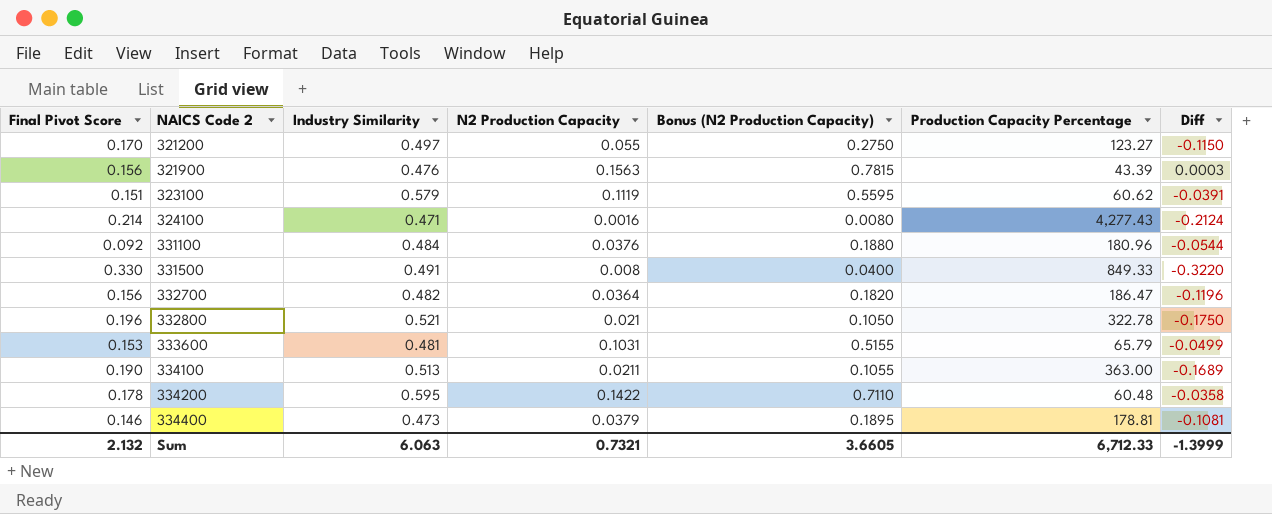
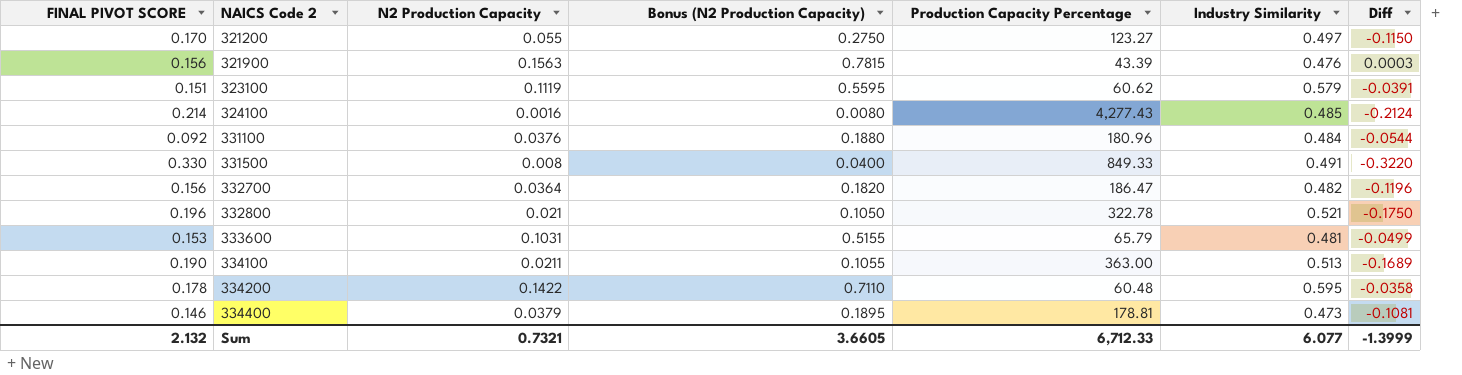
column name: Final Pivot Score -> FINAL PIVOT SCORE
column Industry Similarity | position: 3 -> 6
324100 | Industry Similarity: 0.471 -> 0.485
Sum | Industry Similarity: 6.063 -> 6.077

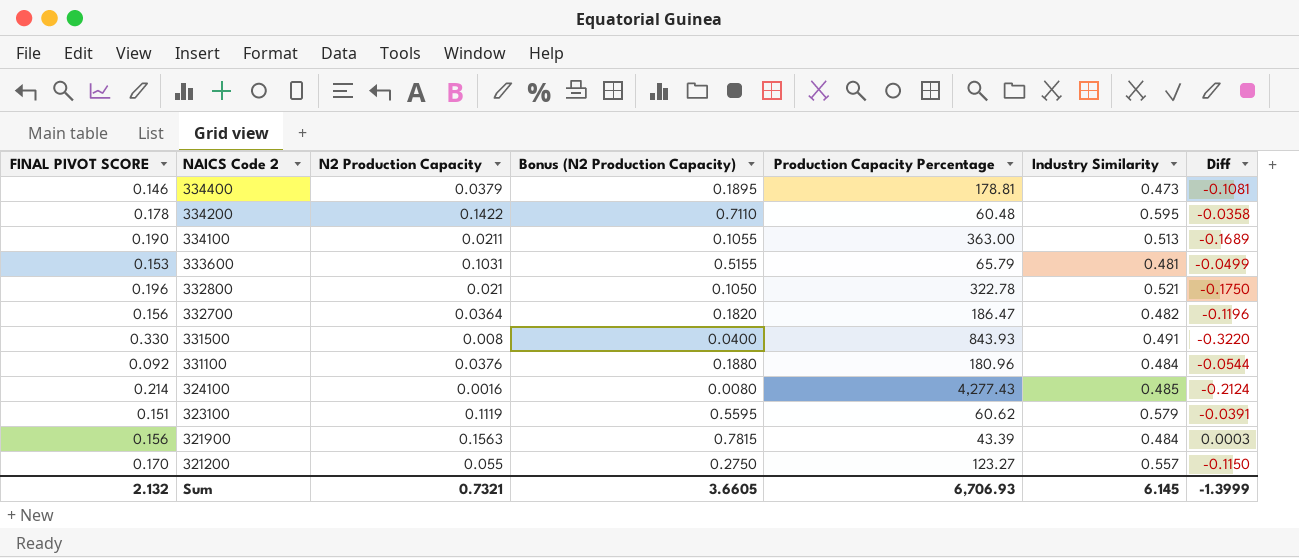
row order: NAICS Code 2 ascending -> NAICS Code 2 descending
331500 | Production Capacity Percentage: 849.33 -> 843.93
321900 | Industry Similarity: 0.476 -> 0.484
321200 | Industry Similarity: 0.497 -> 0.557
Sum | Production Capacity Percentage: 6,712.33 -> 6,706.93
Sum | Industry Similarity: 6.077 -> 6.145

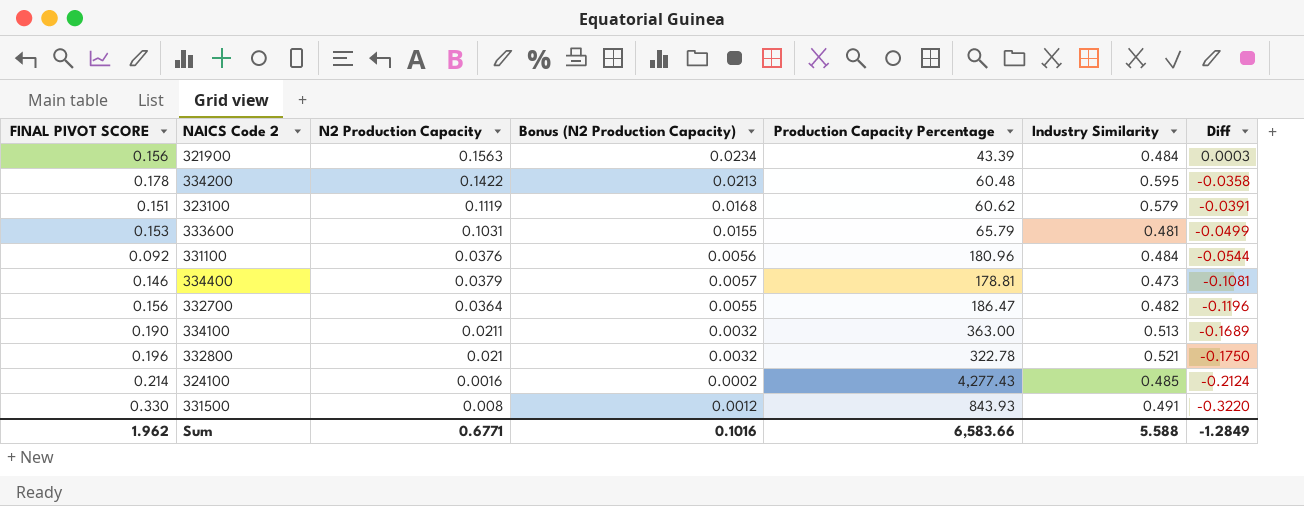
row order: NAICS Code 2 descending -> Diff descending
column Bonus (N2 Production Capacity) | formula: [N2 Production Capacity] * 5 -> [N2 Production Capacity] * 0.15
row 321200: 0.170 | 0.055 | 0.2750 | 123.27 | 0.557 | -0.1150 -> none
Sum | FINAL PIVOT SCORE: 2.132 -> 1.962
Sum | N2 Production Capacity: 0.7321 -> 0.6771
Sum | Bonus (N2 Production Capacity): 3.6605 -> 0.1016
Sum | Production Capacity Percentage: 6,706.93 -> 6,583.66
Sum | Industry Similarity: 6.145 -> 5.588
Sum | Diff: -1.3999 -> -1.2849

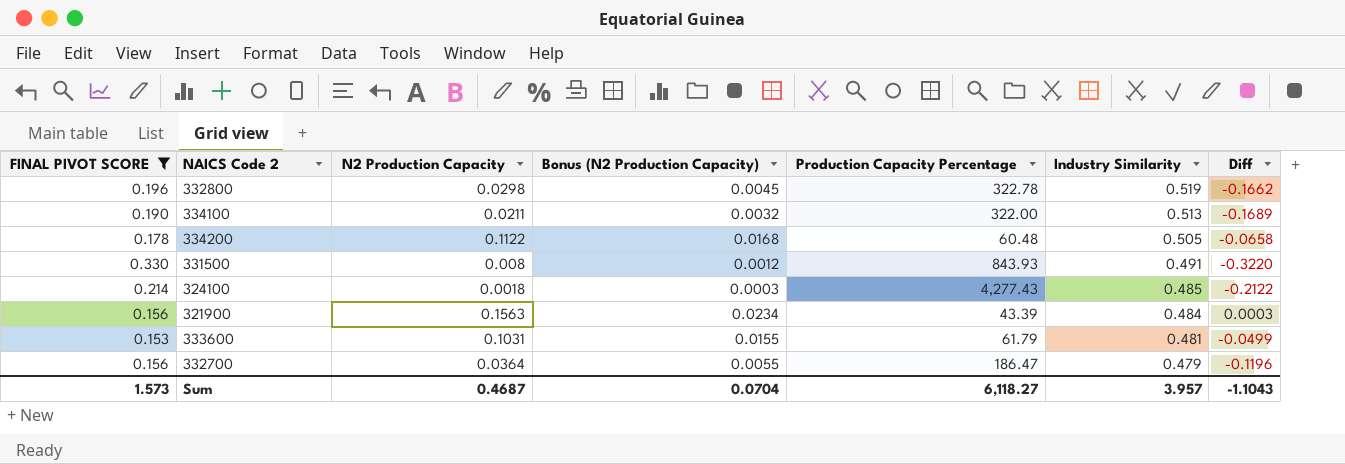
filter: none -> FINAL PIVOT SCORE >= 0.153
row order: Diff descending -> Industry Similarity descending
332800 | N2 Production Capacity: 0.021 -> 0.0298
332800 | Bonus (N2 Production Capacity): 0.0032 -> 0.0045
332800 | Industry Similarity: 0.521 -> 0.519
332800 | Diff: -0.1750 -> -0.1662
334100 | Production Capacity Percentage: 363.00 -> 322.00
334200 | N2 Production Capacity: 0.1422 -> 0.1122
334200 | Bonus (N2 Production Capacity): 0.0213 -> 0.0168
334200 | Industry Similarity: 0.595 -> 0.505
334200 | Diff: -0.0358 -> -0.0658
324100 | N2 Production Capacity: 0.0016 -> 0.0018
324100 | Bonus (N2 Production Capacity): 0.0002 -> 0.0003
324100 | Diff: -0.2124 -> -0.2122
333600 | Production Capacity Percentage: 65.79 -> 61.79
332700 | Industry Similarity: 0.482 -> 0.479
Sum | FINAL PIVOT SCORE: 1.962 -> 1.573
Sum | N2 Production Capacity: 0.6771 -> 0.4687
Sum | Bonus (N2 Production Capacity): 0.1016 -> 0.0704
Sum | Production Capacity Percentage: 6,583.66 -> 6,118.27
Sum | Industry Similarity: 5.588 -> 3.957
Sum | Diff: -1.2849 -> -1.1043

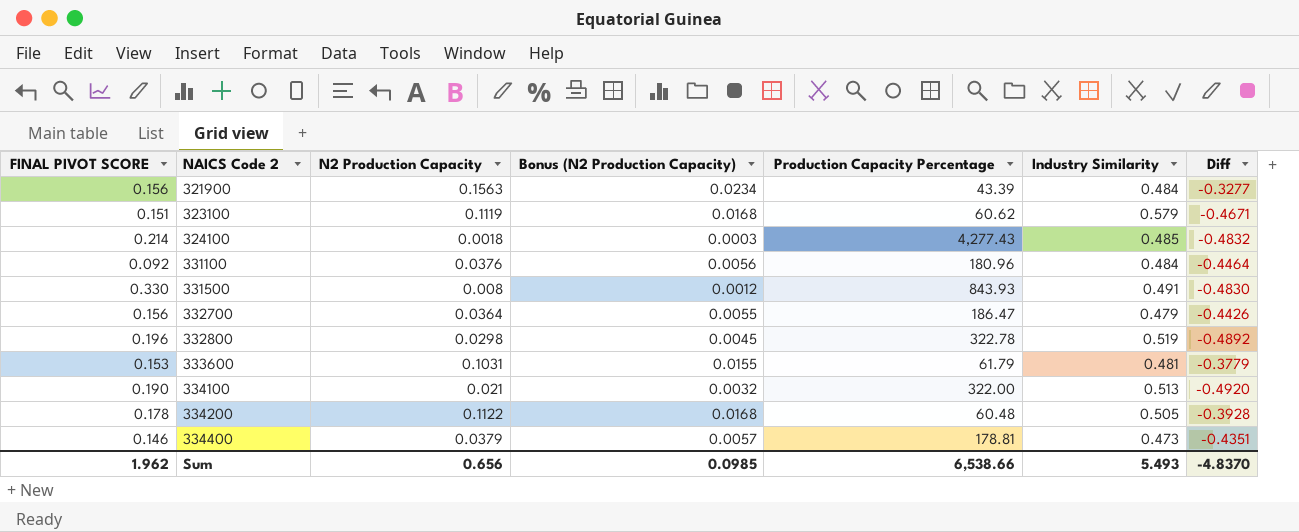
filter: FINAL PIVOT SCORE >= 0.153 -> none
row order: Industry Similarity descending -> NAICS Code 2 ascending
column Diff | formula: [N2 Production Capacity] - [FINAL PIVOT SCORE] -> [N2 Production Capacity] - [Industry Similarity]
334100 | N2 Production Capacity: 0.0211 -> 0.021
Sum | FINAL PIVOT SCORE: 1.573 -> 1.962
Sum | N2 Production Capacity: 0.4687 -> 0.656
Sum | Bonus (N2 Production Capacity): 0.0704 -> 0.0985
Sum | Production Capacity Percentage: 6,118.27 -> 6,538.66
Sum | Industry Similarity: 3.957 -> 5.493
Sum | Diff: -1.1043 -> -4.8370

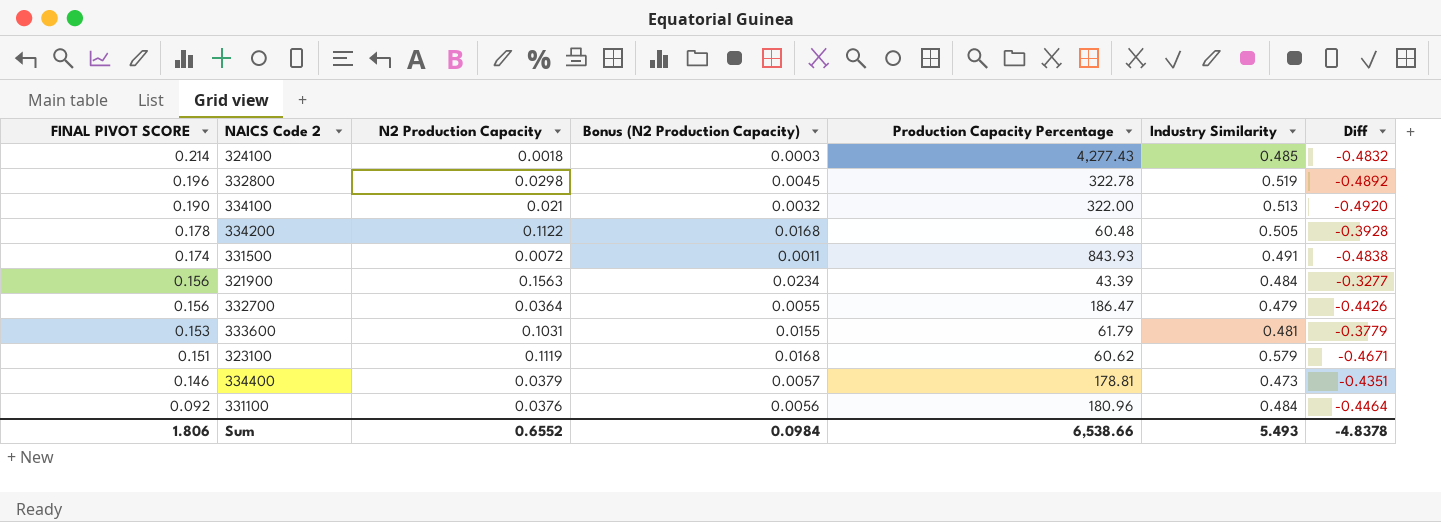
row order: NAICS Code 2 ascending -> FINAL PIVOT SCORE descending
331500 | FINAL PIVOT SCORE: 0.330 -> 0.174
331500 | N2 Production Capacity: 0.008 -> 0.0072
331500 | Bonus (N2 Production Capacity): 0.0012 -> 0.0011
331500 | Diff: -0.4830 -> -0.4838
Sum | FINAL PIVOT SCORE: 1.962 -> 1.806
Sum | N2 Production Capacity: 0.656 -> 0.6552
Sum | Bonus (N2 Production Capacity): 0.0985 -> 0.0984
Sum | Diff: -4.8370 -> -4.8378

